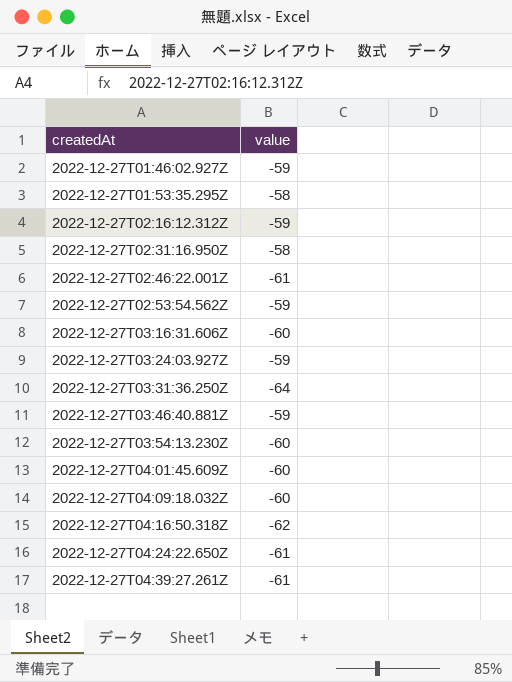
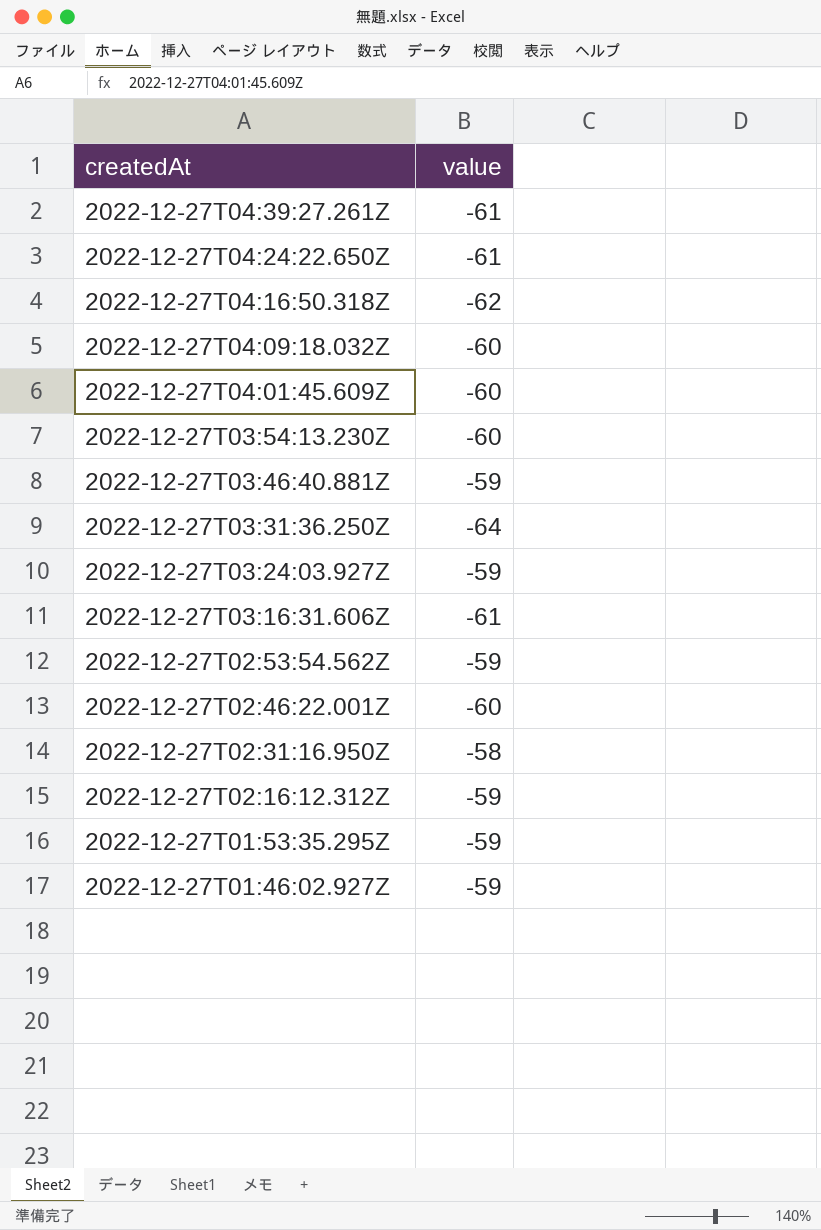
row order: createdAt ascending -> createdAt descending
2022-12-27T03:16:31.606Z | value: -60 -> -61
2022-12-27T02:46:22.001Z | value: -61 -> -60
2022-12-27T01:53:35.295Z | value: -58 -> -59

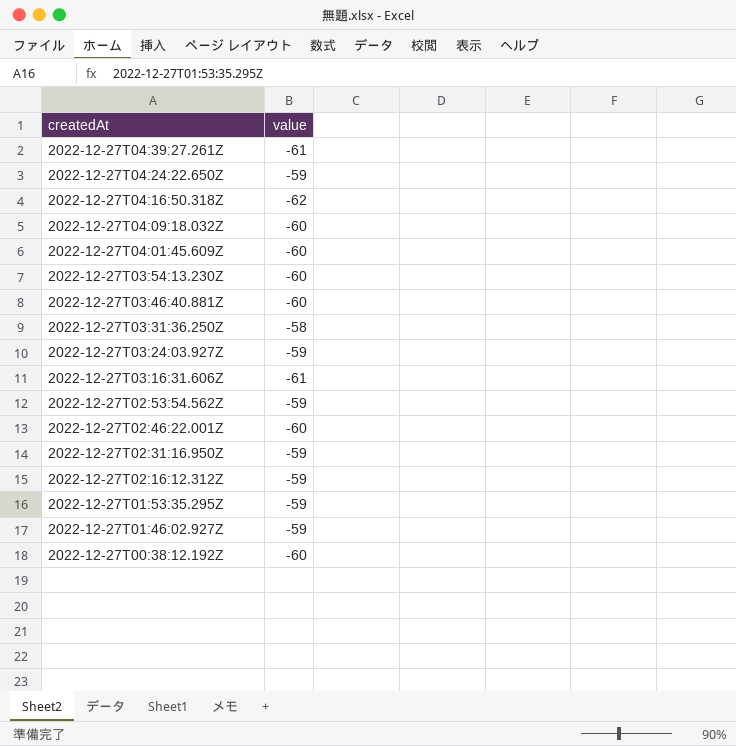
2022-12-27T04:24:22.650Z | value: -61 -> -59
2022-12-27T03:46:40.881Z | value: -59 -> -60
2022-12-27T03:31:36.250Z | value: -64 -> -58
2022-12-27T02:31:16.950Z | value: -58 -> -59
row 2022-12-27T00:38:12.192Z: none -> -60

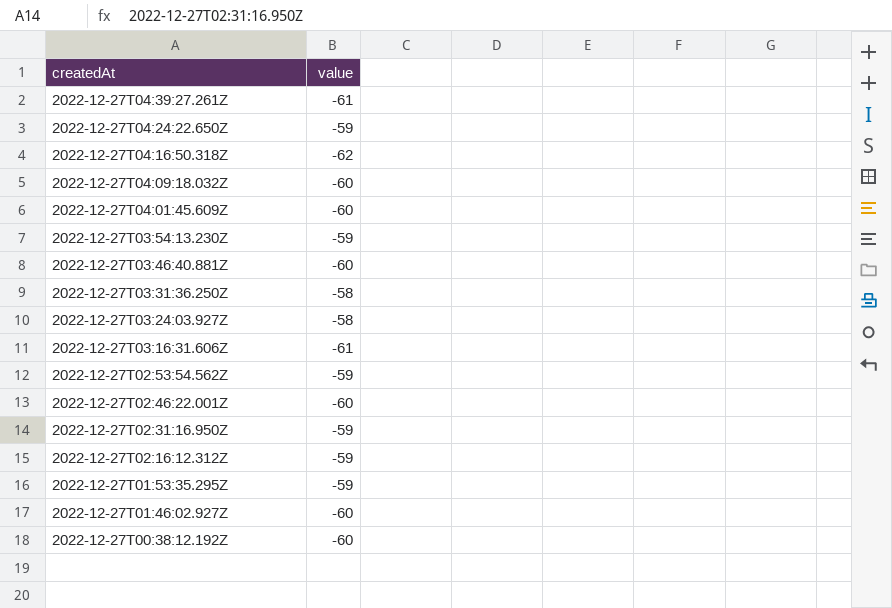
2022-12-27T03:54:13.230Z | value: -60 -> -59
2022-12-27T03:24:03.927Z | value: -59 -> -58
2022-12-27T01:46:02.927Z | value: -59 -> -60

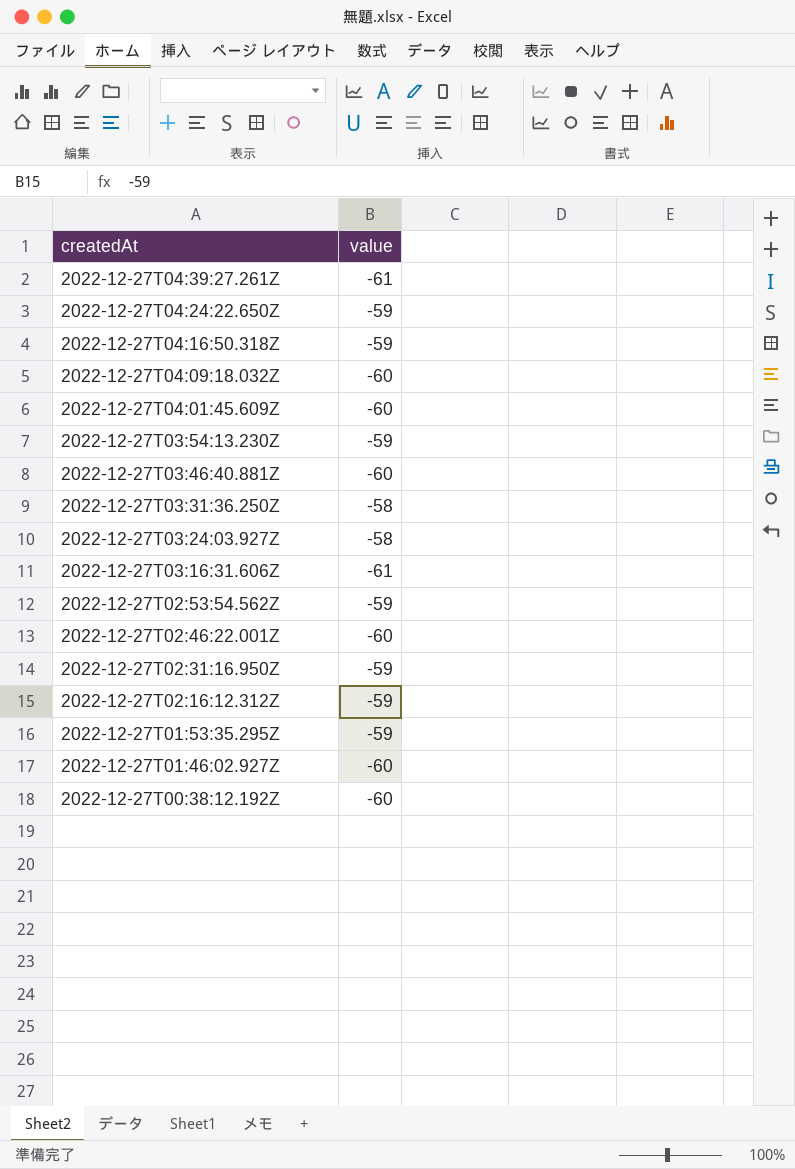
2022-12-27T04:16:50.318Z | value: -62 -> -59

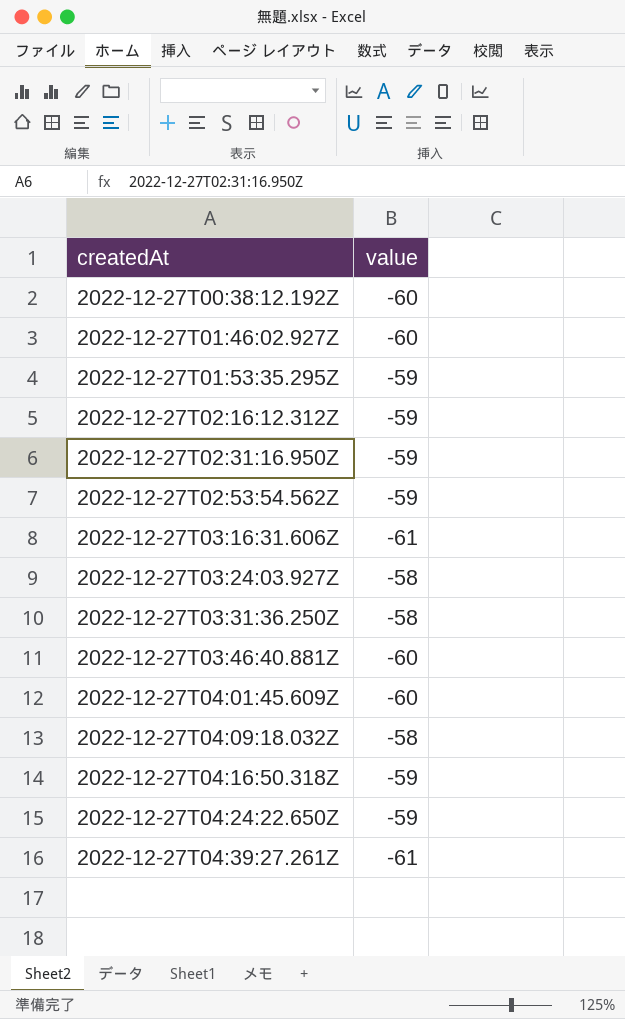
row order: createdAt descending -> createdAt ascending
row 2022-12-27T03:54:13.230Z: -59 -> none
row 2022-12-27T02:46:22.001Z: -60 -> none
2022-12-27T04:09:18.032Z | value: -60 -> -58

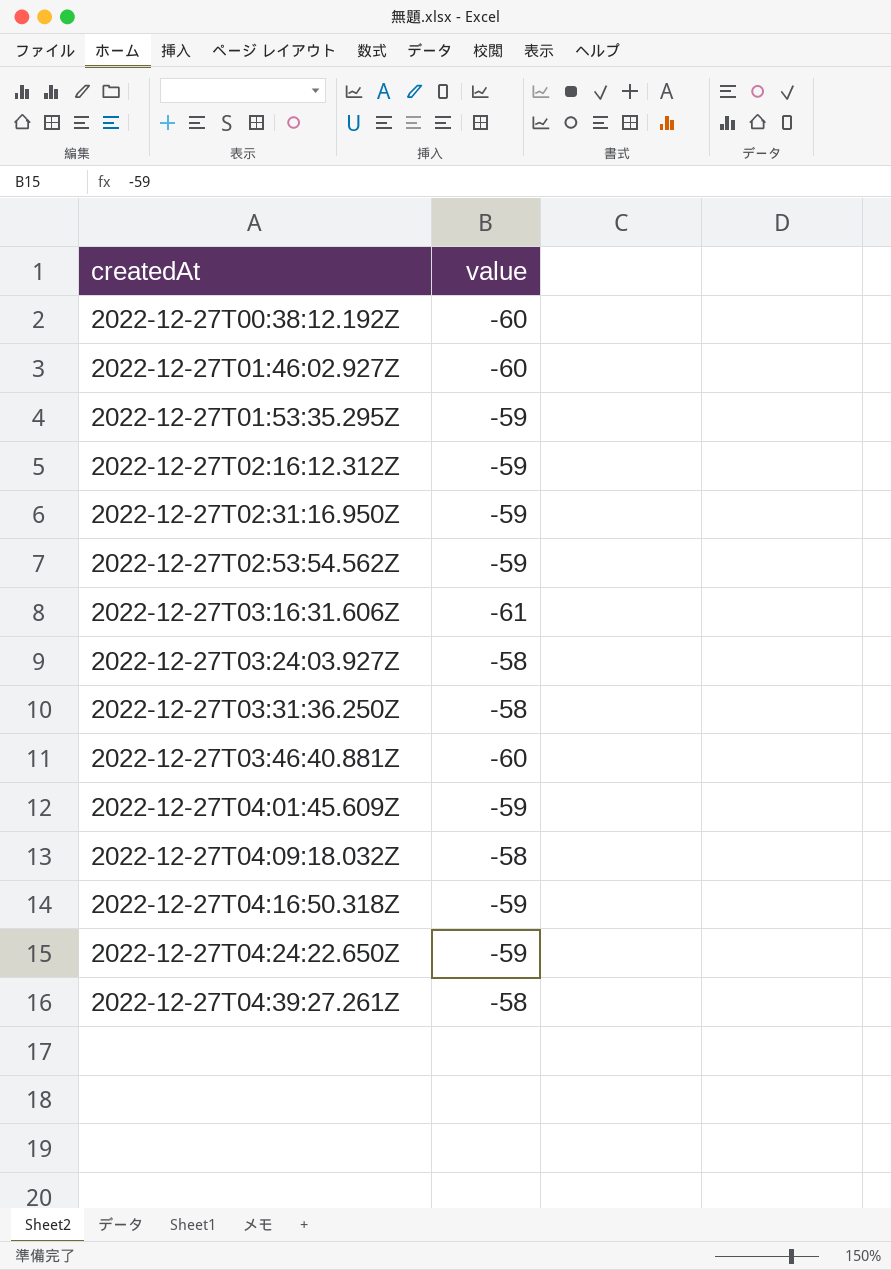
2022-12-27T04:01:45.609Z | value: -60 -> -59
2022-12-27T04:39:27.261Z | value: -61 -> -58

